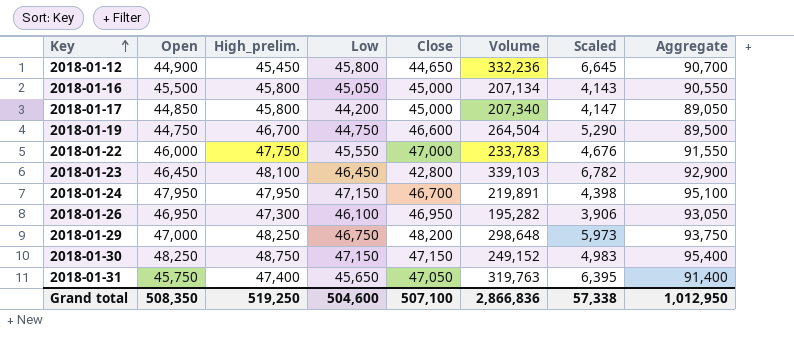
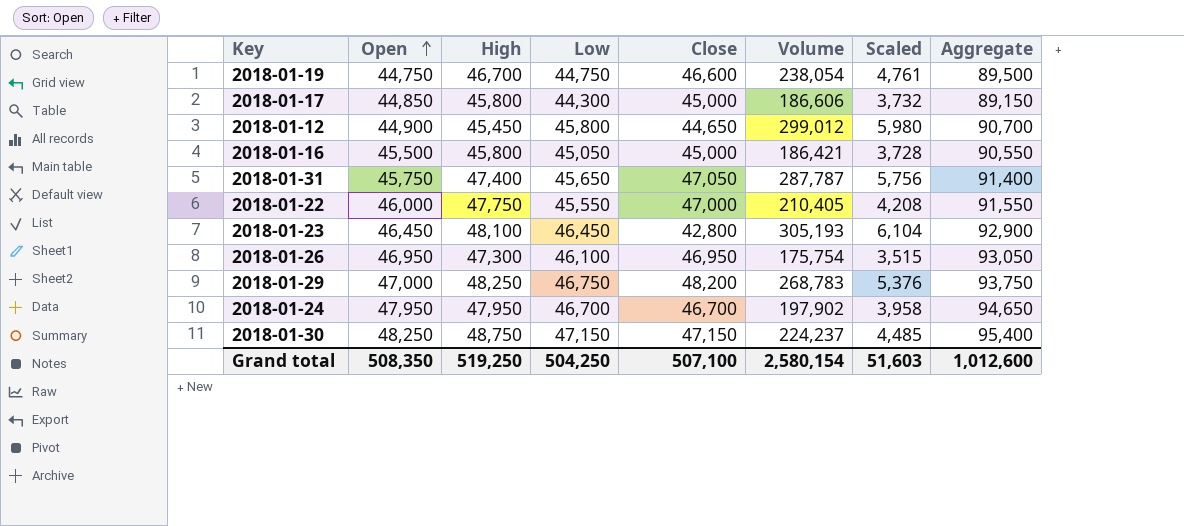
row order: Key ascending -> Open ascending
column name: High_prelim. -> High
2018-01-19 | Volume: 264,504 -> 238,054
2018-01-19 | Scaled: 5,290 -> 4,761
2018-01-17 | Low: 44,200 -> 44,300
2018-01-17 | Volume: 207,340 -> 186,606
2018-01-17 | Scaled: 4,147 -> 3,732
2018-01-17 | Aggregate: 89,050 -> 89,150
2018-01-12 | Volume: 332,236 -> 299,012
2018-01-12 | Scaled: 6,645 -> 5,980
2018-01-16 | Volume: 207,134 -> 186,421
2018-01-16 | Scaled: 4,143 -> 3,728
2018-01-31 | Volume: 319,763 -> 287,787
2018-01-31 | Scaled: 6,395 -> 5,756
2018-01-22 | Volume: 233,783 -> 210,405
2018-01-22 | Scaled: 4,676 -> 4,208
2018-01-23 | Volume: 339,103 -> 305,193
2018-01-23 | Scaled: 6,782 -> 6,104
2018-01-26 | Volume: 195,282 -> 175,754
2018-01-26 | Scaled: 3,906 -> 3,515
2018-01-29 | Volume: 298,648 -> 268,783
2018-01-29 | Scaled: 5,973 -> 5,376
2018-01-24 | Low: 47,150 -> 46,700
2018-01-24 | Volume: 219,891 -> 197,902
2018-01-24 | Scaled: 4,398 -> 3,958
2018-01-24 | Aggregate: 95,100 -> 94,650
2018-01-30 | Volume: 249,152 -> 224,237
2018-01-30 | Scaled: 4,983 -> 4,485
Grand total | Low: 504,600 -> 504,250
Grand total | Volume: 2,866,836 -> 2,580,154
Grand total | Scaled: 57,338 -> 51,603
Grand total | Aggregate: 1,012,950 -> 1,012,600

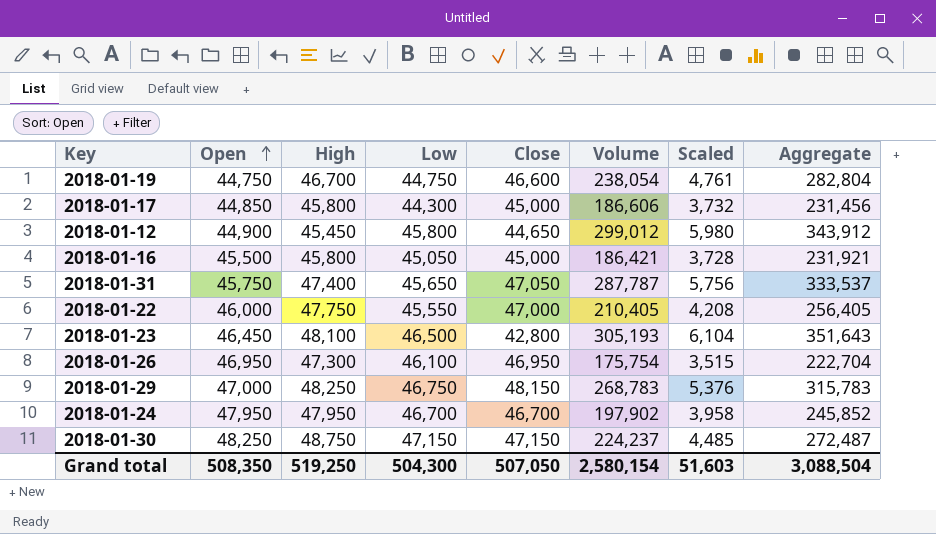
column Aggregate | formula: [Open] + [Low] -> [Open] + [Volume]
2018-01-23 | Low: 46,450 -> 46,500
2018-01-29 | Close: 48,200 -> 48,150
Grand total | Low: 504,250 -> 504,300
Grand total | Close: 507,100 -> 507,050
Grand total | Aggregate: 1,012,600 -> 3,088,504

